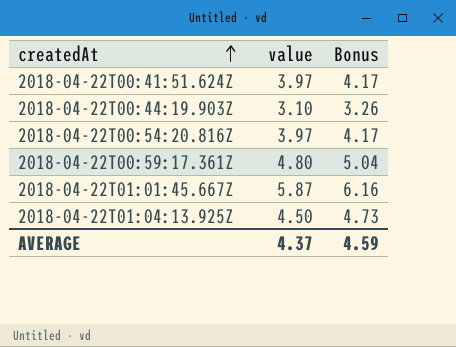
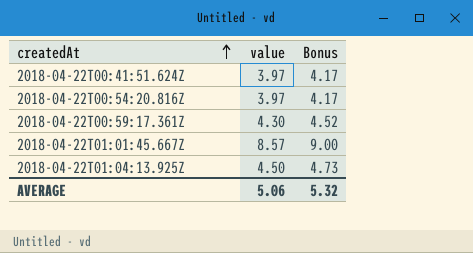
row 2018-04-22T00:44:19.903Z: 3.10 | 3.26 -> none
2018-04-22T00:59:17.361Z | value: 4.80 -> 4.30
2018-04-22T00:59:17.361Z | Bonus: 5.04 -> 4.52
2018-04-22T01:01:45.667Z | value: 5.87 -> 8.57
2018-04-22T01:01:45.667Z | Bonus: 6.16 -> 9.00
AVERAGE | value: 4.37 -> 5.06
AVERAGE | Bonus: 4.59 -> 5.32

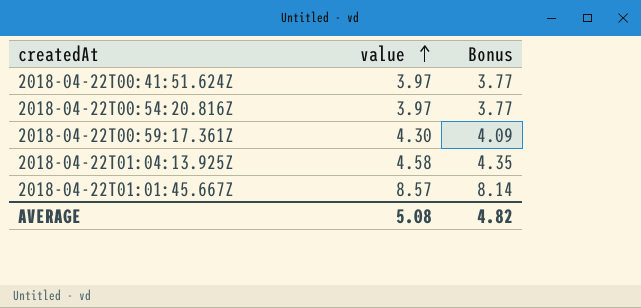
row order: createdAt ascending -> value ascending
column Bonus | formula: [value] * 1.05 -> [value] * 0.95
2018-04-22T01:04:13.925Z | value: 4.50 -> 4.58
AVERAGE | value: 5.06 -> 5.08
AVERAGE | Bonus: 5.32 -> 4.82

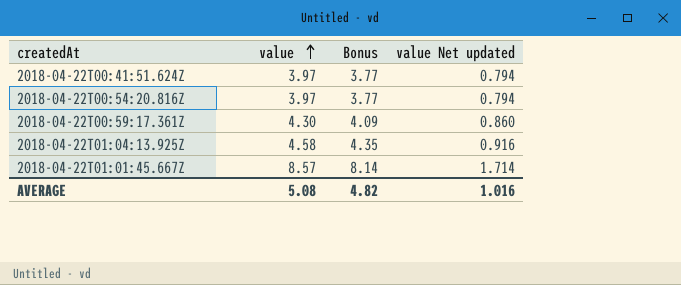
column value Net updated | formula: none -> [value] * 0.2

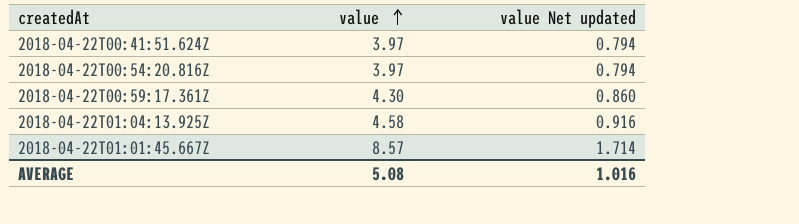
column Bonus | formula: [value] * 0.95 -> none

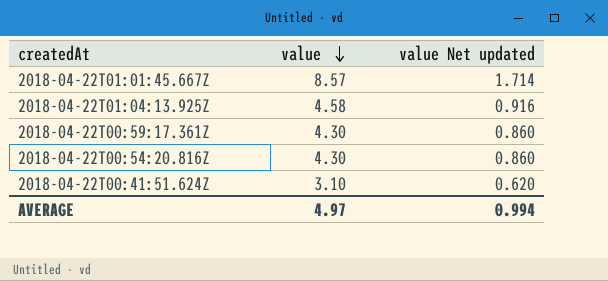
row order: value ascending -> value descending
2018-04-22T00:54:20.816Z | value: 3.97 -> 4.30
2018-04-22T00:54:20.816Z | value Net updated: 0.794 -> 0.860
2018-04-22T00:41:51.624Z | value: 3.97 -> 3.10
2018-04-22T00:41:51.624Z | value Net updated: 0.794 -> 0.620
AVERAGE | value: 5.08 -> 4.97
AVERAGE | value Net updated: 1.016 -> 0.994

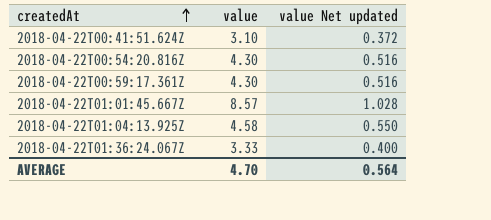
row order: value descending -> createdAt ascending
column value Net updated | formula: [value] * 0.2 -> [value] * 0.12
row 2018-04-22T01:36:24.067Z: none -> 3.33 | 0.400
AVERAGE | value: 4.97 -> 4.70
AVERAGE | value Net updated: 0.994 -> 0.564

